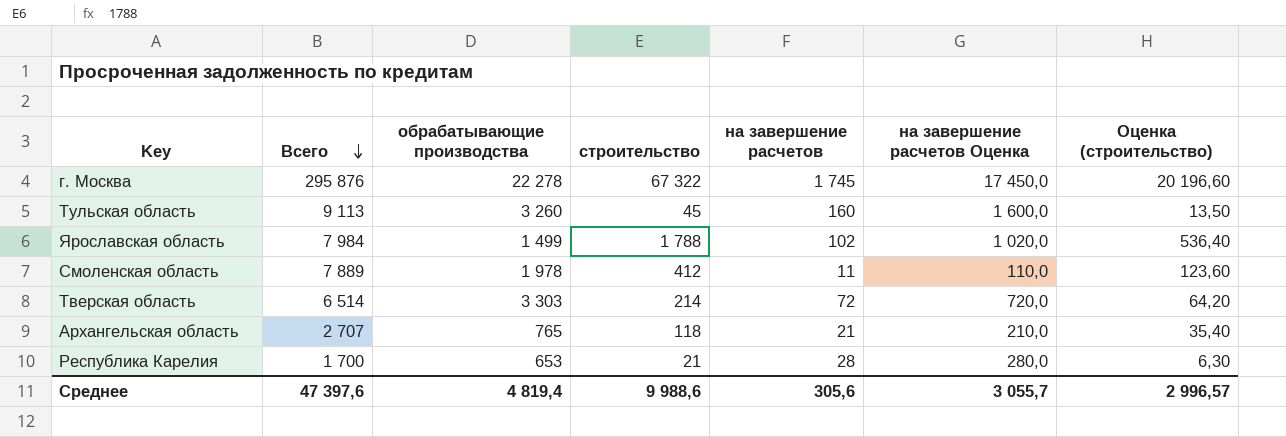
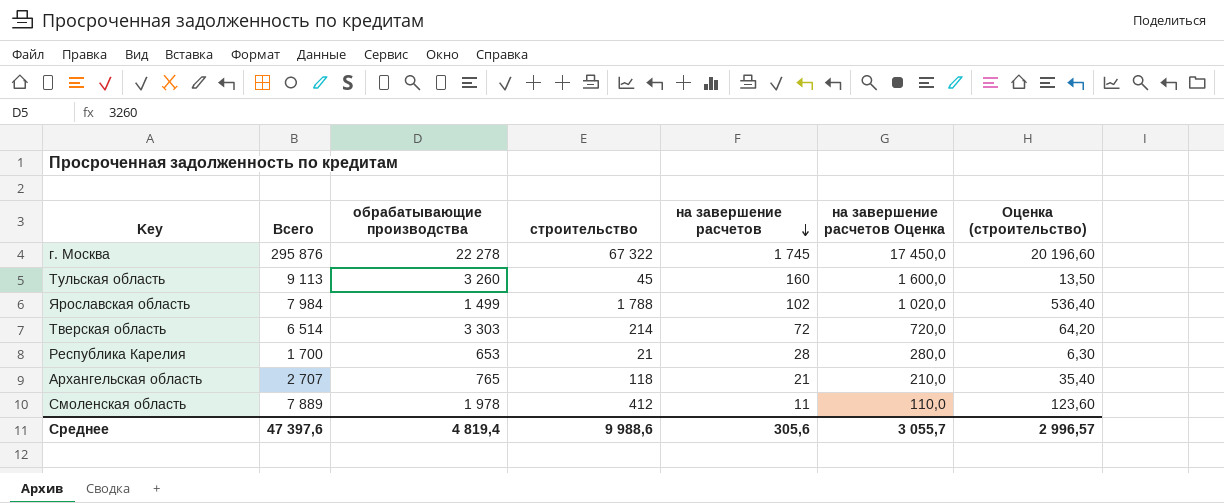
row order: Всего descending -> на завершение расчетов descending

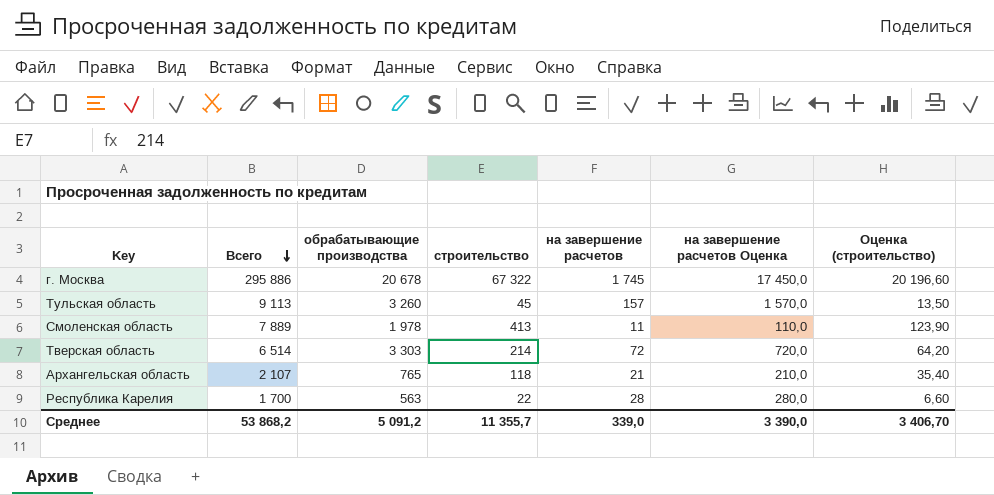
row order: на завершение расчетов descending -> Всего descending
row Ярославская область: 7 984 | 1 499 | 1 788 | 102 | 1 020,0 | 536,40 -> none
г. Москва | Всего: 295 876 -> 295 886
г. Москва | обрабатывающие производства: 22 278 -> 20 678
Тульская область | на завершение расчетов: 160 -> 157
Тульская область | на завершение расчетов Оценка: 1 600,0 -> 1 570,0
Смоленская область | строительство: 412 -> 413
Смоленская область | Оценка (строительство): 123,60 -> 123,90
Архангельская область | Всего: 2 707 -> 2 107
Республика Карелия | обрабатывающие производства: 653 -> 563
Республика Карелия | строительство: 21 -> 22
Республика Карелия | Оценка (строительство): 6,30 -> 6,60
Среднее | Всего: 47 397,6 -> 53 868,2
Среднее | обрабатывающие производства: 4 819,4 -> 5 091,2
Среднее | строительство: 9 988,6 -> 11 355,7
Среднее | на завершение расчетов: 305,6 -> 339,0
Среднее | на завершение расчетов Оценка: 3 055,7 -> 3 390,0
Среднее | Оценка (строительство): 2 996,57 -> 3 406,70

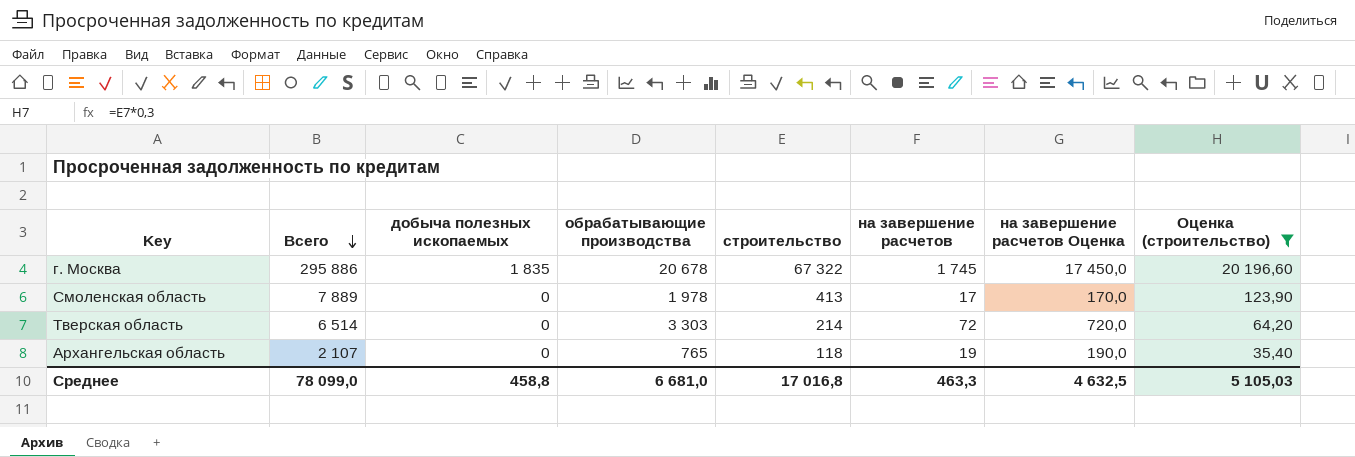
filter: none -> Оценка (строительство) >= 35,40
column добыча полезных ископаемых | position: none -> 3
Смоленская область | на завершение расчетов: 11 -> 17
Смоленская область | на завершение расчетов Оценка: 110,0 -> 170,0
Архангельская область | на завершение расчетов: 21 -> 19
Архангельская область | на завершение расчетов Оценка: 210,0 -> 190,0
Среднее | Всего: 53 868,2 -> 78 099,0
Среднее | обрабатывающие производства: 5 091,2 -> 6 681,0
Среднее | строительство: 11 355,7 -> 17 016,8
Среднее | на завершение расчетов: 339,0 -> 463,3
Среднее | на завершение расчетов Оценка: 3 390,0 -> 4 632,5
Среднее | Оценка (строительство): 3 406,70 -> 5 105,03

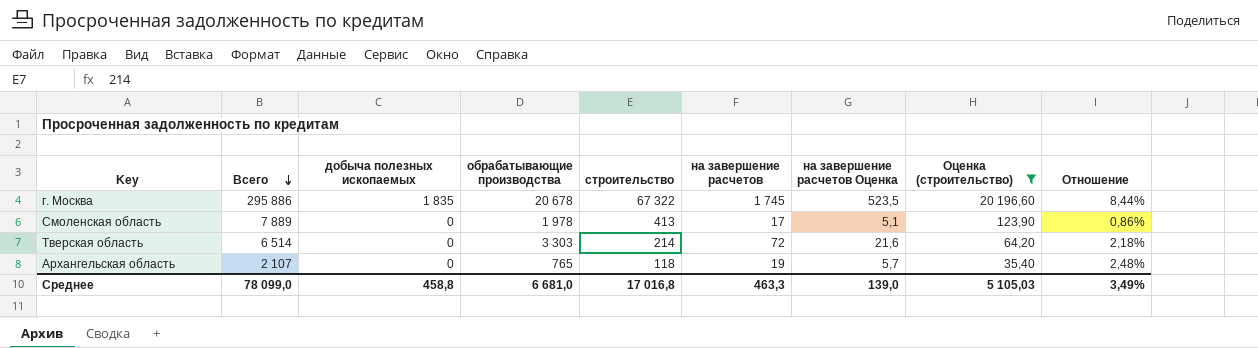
column на завершение расчетов Оценка | formula: [на завершение расчетов] * 10 -> [на завершение расчетов] * 0,3
column Отношение | formula: none -> [на завершение расчетов] / [обрабатывающие производства]
Среднее | на завершение расчетов Оценка: 4 632,5 -> 139,0

